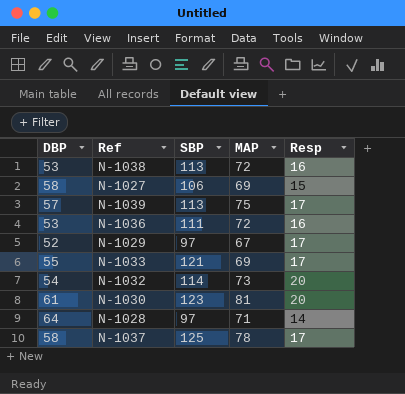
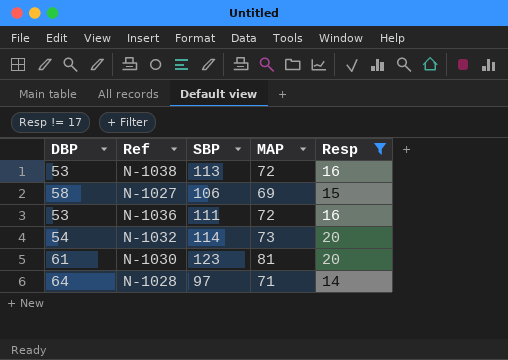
filter: none -> Resp != 17

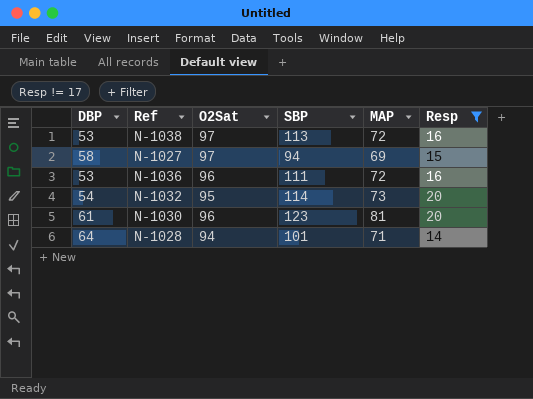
column O2Sat | position: none -> 3
N-1027 | SBP: 106 -> 94
N-1028 | SBP: 97 -> 101

